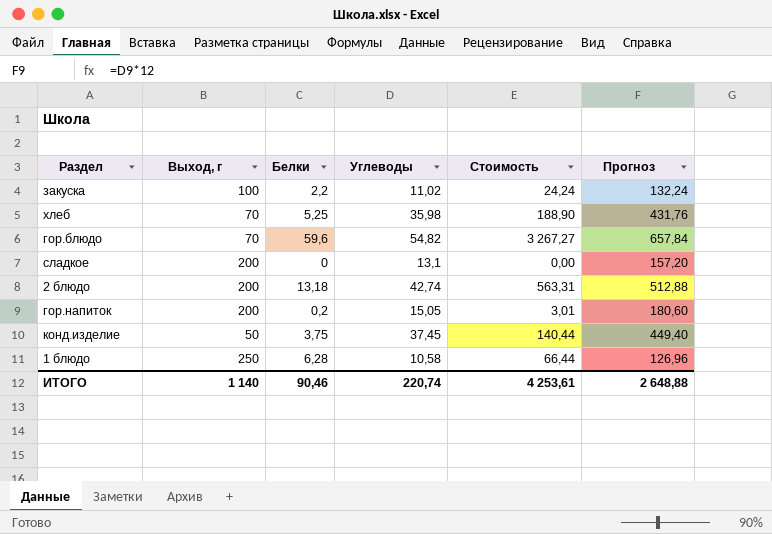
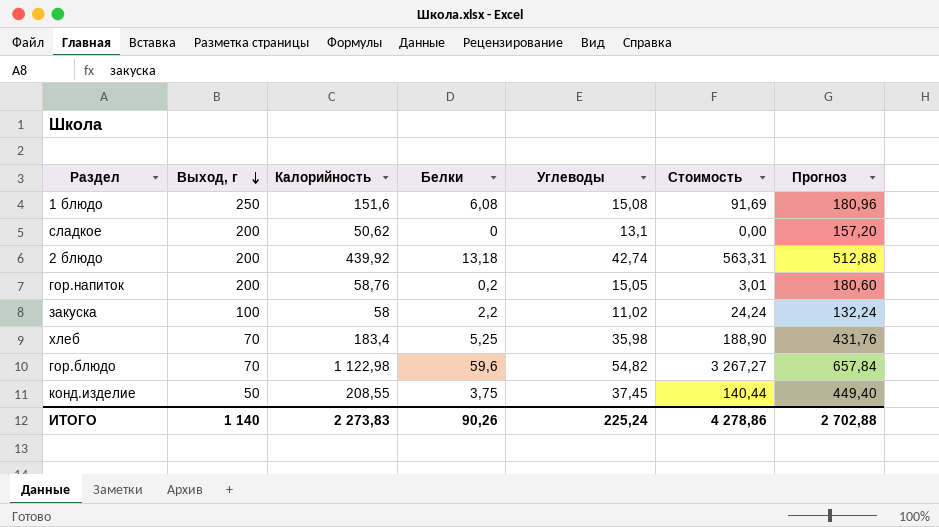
row order: none -> Выход, г descending
column Калорийность | position: none -> 3
1 блюдо | Белки: 6,28 -> 6,08
1 блюдо | Углеводы: 10,58 -> 15,08
1 блюдо | Стоимость: 66,44 -> 91,69
1 блюдо | Прогноз: 126,96 -> 180,96
ИТОГО | Белки: 90,46 -> 90,26
ИТОГО | Углеводы: 220,74 -> 225,24
ИТОГО | Стоимость: 4 253,61 -> 4 278,86
ИТОГО | Прогноз: 2 648,88 -> 2 702,88

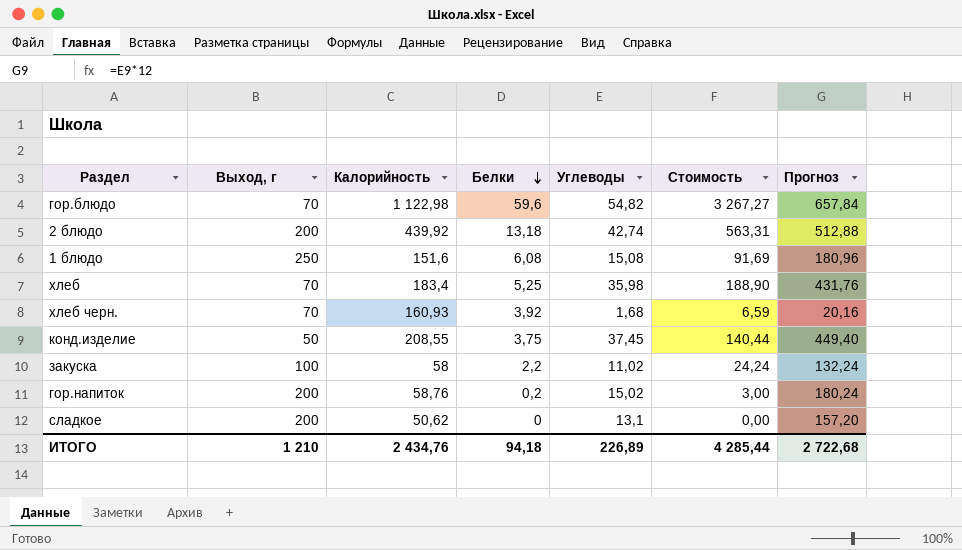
row order: Выход, г descending -> Белки descending
row хлеб черн.: none -> 70 | 160,93 | 3,92 | 1,68 | 6,59 | 20,16
гор.напиток | Углеводы: 15,05 -> 15,02
гор.напиток | Стоимость: 3,01 -> 3,00
гор.напиток | Прогноз: 180,60 -> 180,24
ИТОГО | Выход, г: 1 140 -> 1 210
ИТОГО | Калорийность: 2 273,83 -> 2 434,76
ИТОГО | Белки: 90,26 -> 94,18
ИТОГО | Углеводы: 225,24 -> 226,89
ИТОГО | Стоимость: 4 278,86 -> 4 285,44
ИТОГО | Прогноз: 2 702,88 -> 2 722,68

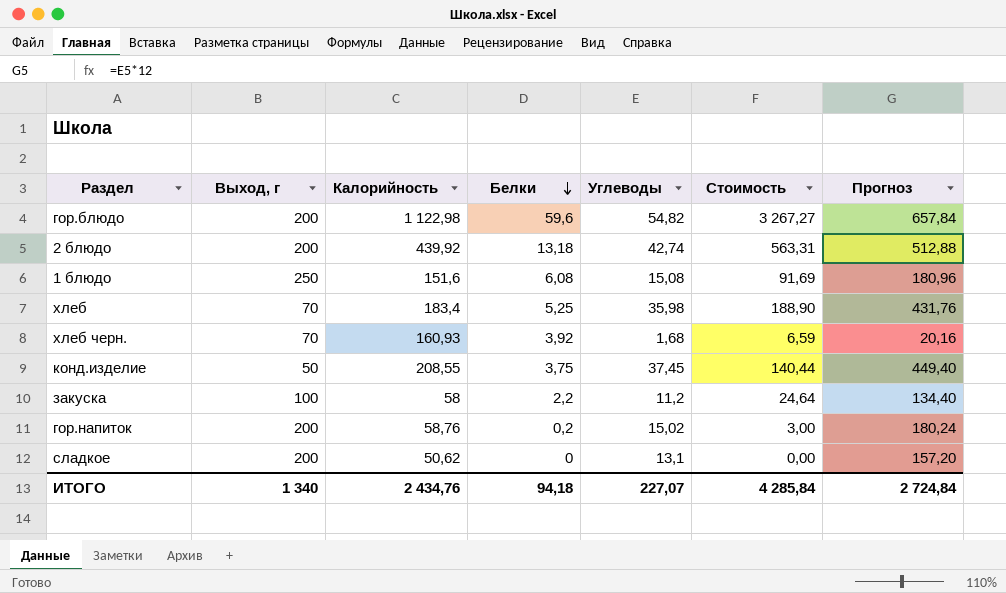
гор.блюдо | Выход, г: 70 -> 200
закуска | Углеводы: 11,02 -> 11,2
закуска | Стоимость: 24,24 -> 24,64
закуска | Прогноз: 132,24 -> 134,40
ИТОГО | Выход, г: 1 210 -> 1 340
ИТОГО | Углеводы: 226,89 -> 227,07
ИТОГО | Стоимость: 4 285,44 -> 4 285,84
ИТОГО | Прогноз: 2 722,68 -> 2 724,84

